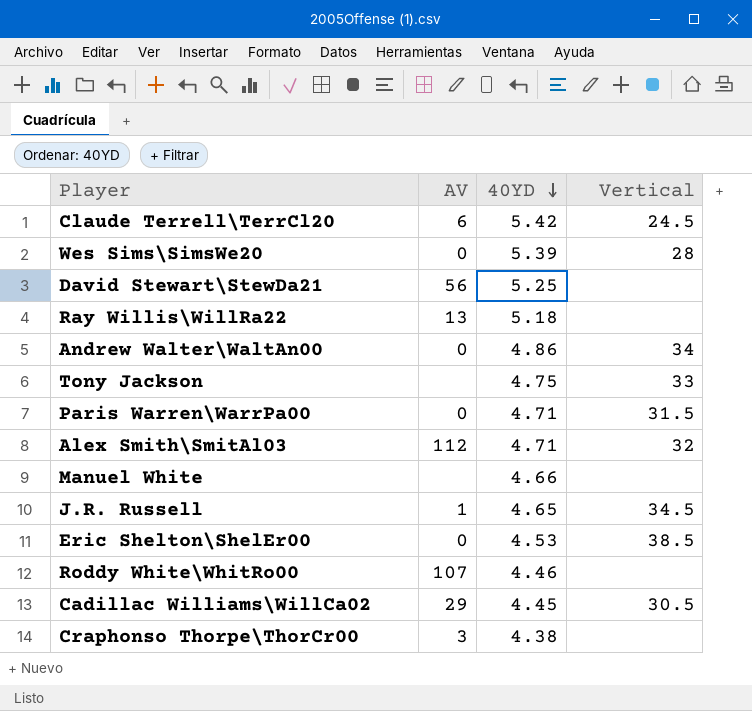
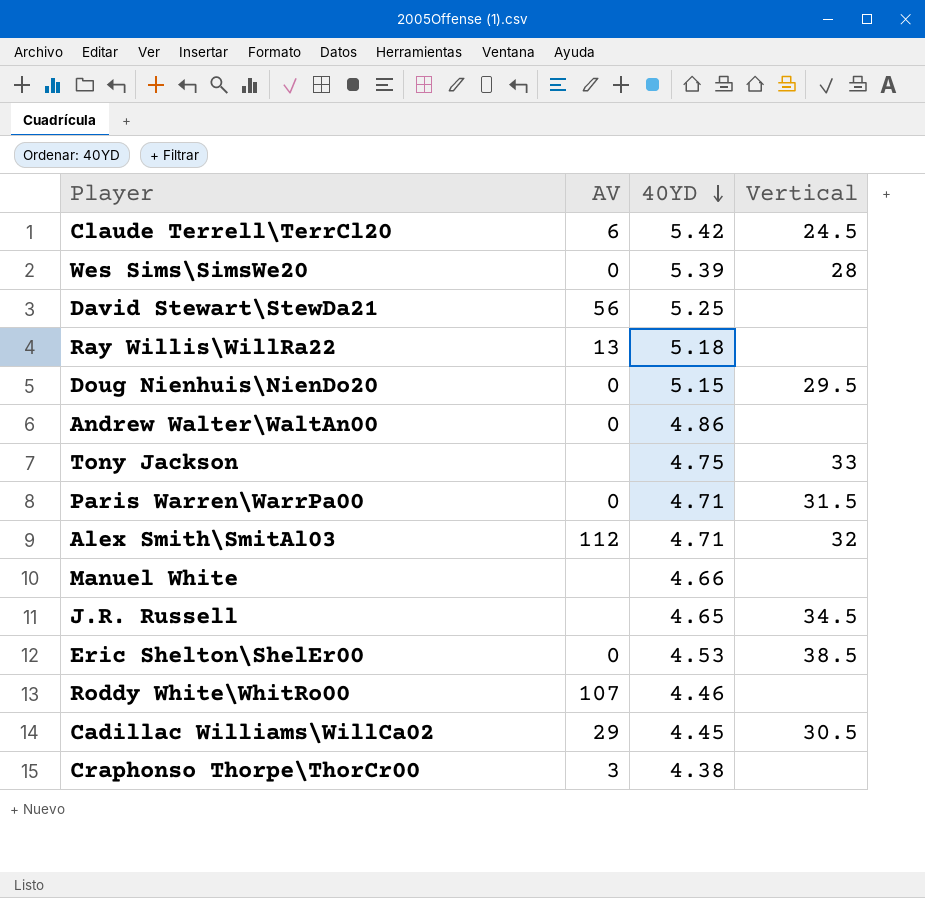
row Doug Nienhuis\NienDo20: none -> 0 | 5.15 | 29.5
Andrew Walter\WaltAn00 | Vertical: 34 -> none
J.R. Russell | AV: 1 -> none

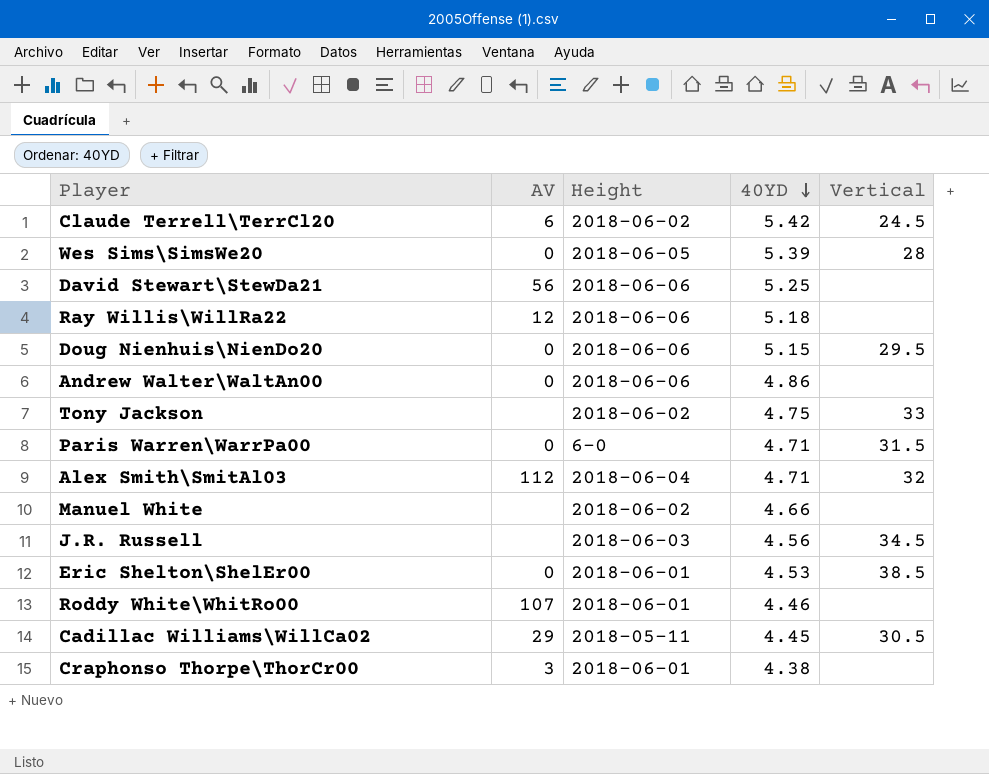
column Height | position: none -> 3
Ray Willis\WillRa22 | AV: 13 -> 12
J.R. Russell | 40YD: 4.65 -> 4.56

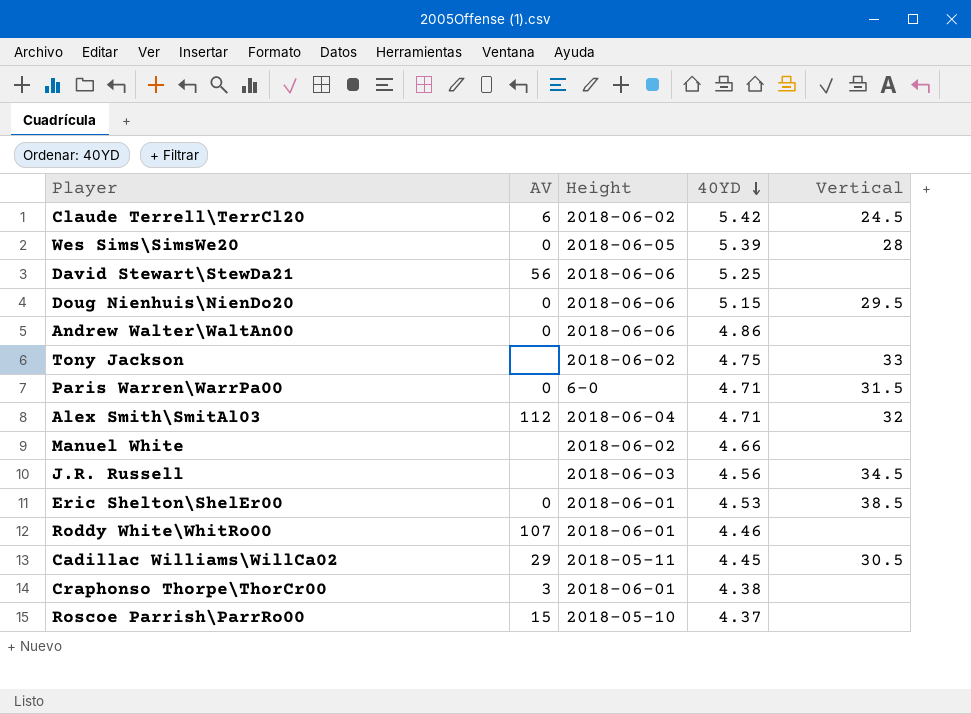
row Ray Willis\WillRa22: 12 | 2018-06-06 | 5.18 | none -> none
row Roscoe Parrish\ParrRo00: none -> 15 | 2018-05-10 | 4.37 | none

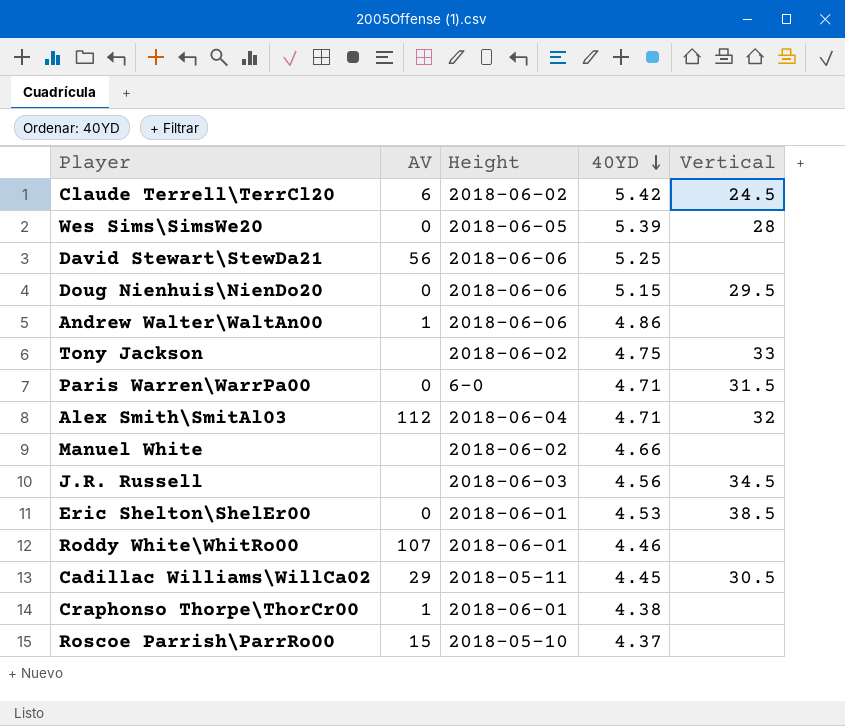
Andrew Walter\WaltAn00 | AV: 0 -> 1
Craphonso Thorpe\ThorCr00 | AV: 3 -> 1

